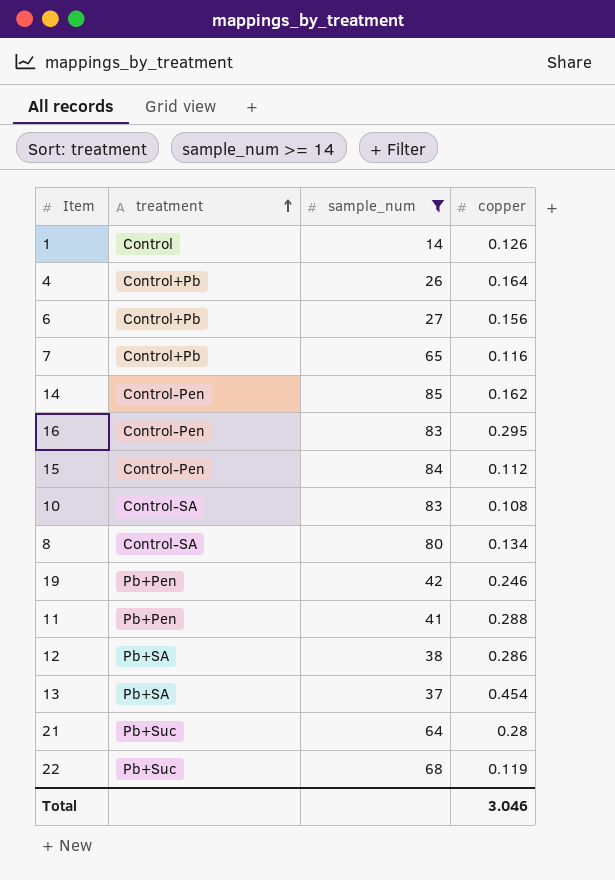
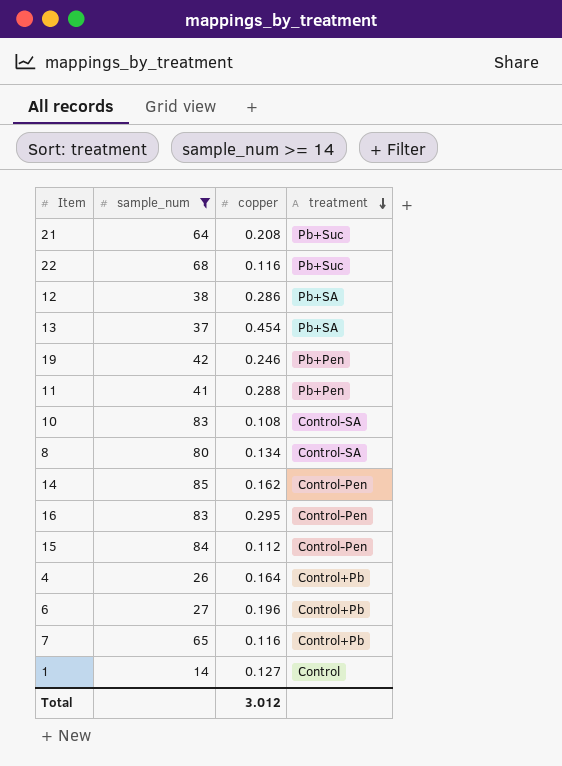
row order: treatment ascending -> treatment descending
column treatment | position: 2 -> 4
21 | copper: 0.28 -> 0.208
22 | copper: 0.119 -> 0.116
6 | copper: 0.156 -> 0.196
1 | copper: 0.126 -> 0.127
Total | copper: 3.046 -> 3.012

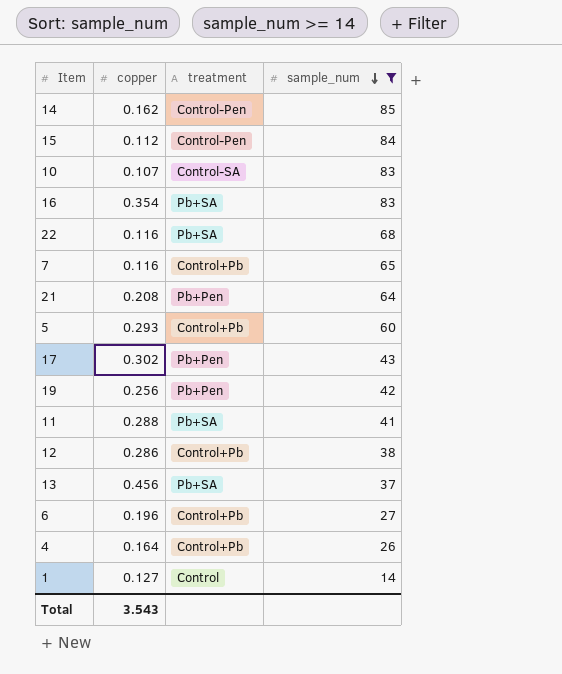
row order: treatment descending -> sample_num descending
column sample_num | position: 2 -> 4
row 8: 80 | 0.134 | Control-SA -> none
10 | copper: 0.108 -> 0.107
16 | copper: 0.295 -> 0.354
16 | treatment: Control-Pen -> Pb+SA
22 | treatment: Pb+Suc -> Pb+SA
21 | treatment: Pb+Suc -> Pb+Pen
row 5: none -> 0.293 | Control+Pb | 60
row 17: none -> 0.302 | Pb+Pen | 43
19 | copper: 0.246 -> 0.256
11 | treatment: Pb+Pen -> Pb+SA
12 | treatment: Pb+SA -> Control+Pb
13 | copper: 0.454 -> 0.456
Total | copper: 3.012 -> 3.543

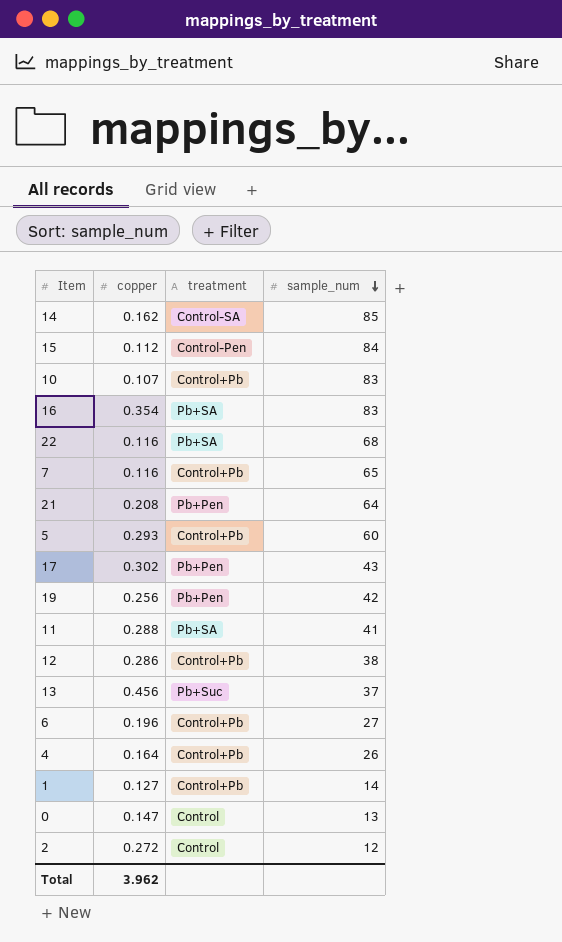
filter: sample_num >= 14 -> none
14 | treatment: Control-Pen -> Control-SA
10 | treatment: Control-SA -> Control+Pb
13 | treatment: Pb+SA -> Pb+Suc
1 | treatment: Control -> Control+Pb
Total | copper: 3.543 -> 3.962

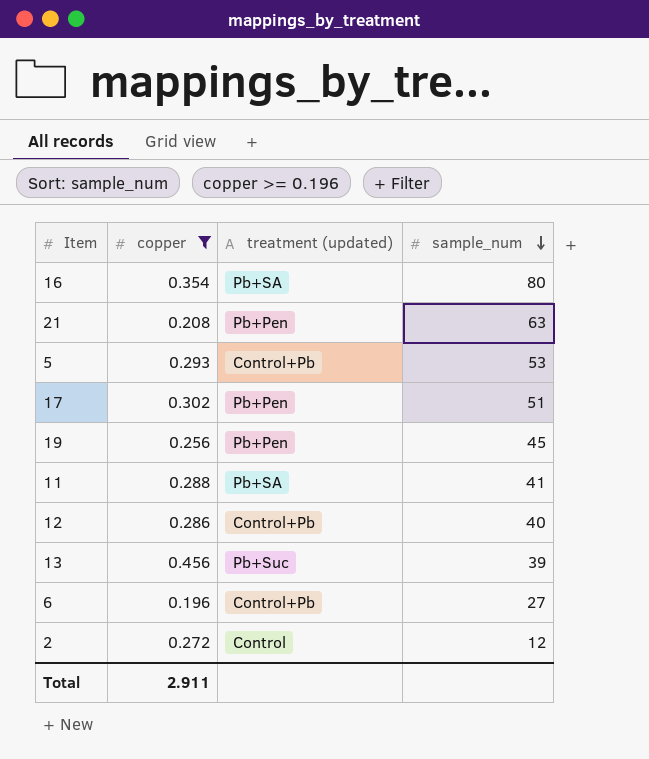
filter: none -> copper >= 0.196
column name: treatment -> treatment (updated)
16 | sample_num: 83 -> 80
21 | sample_num: 64 -> 63
5 | sample_num: 60 -> 53
17 | sample_num: 43 -> 51
19 | sample_num: 42 -> 45
12 | sample_num: 38 -> 40
13 | sample_num: 37 -> 39
Total | copper: 3.962 -> 2.911

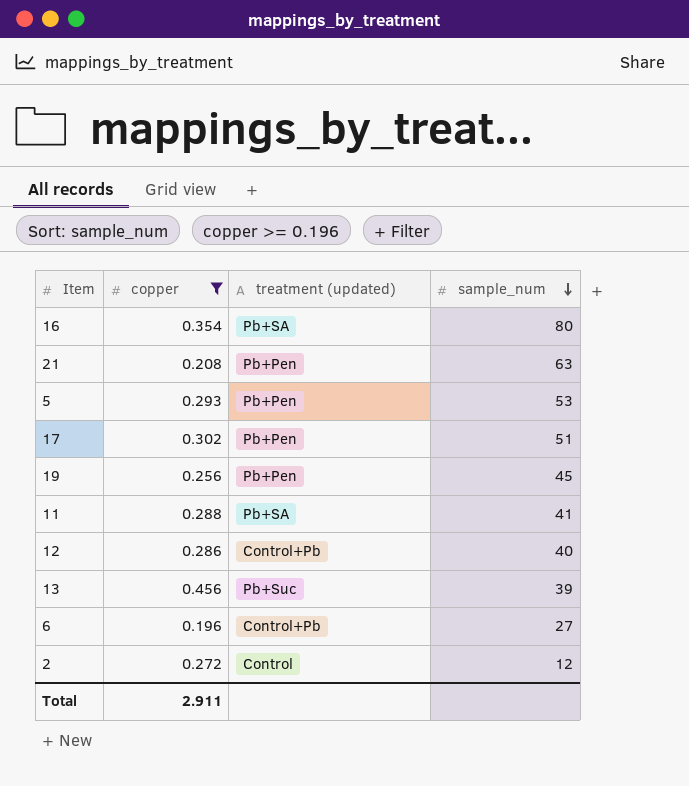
5 | treatment (updated): Control+Pb -> Pb+Pen

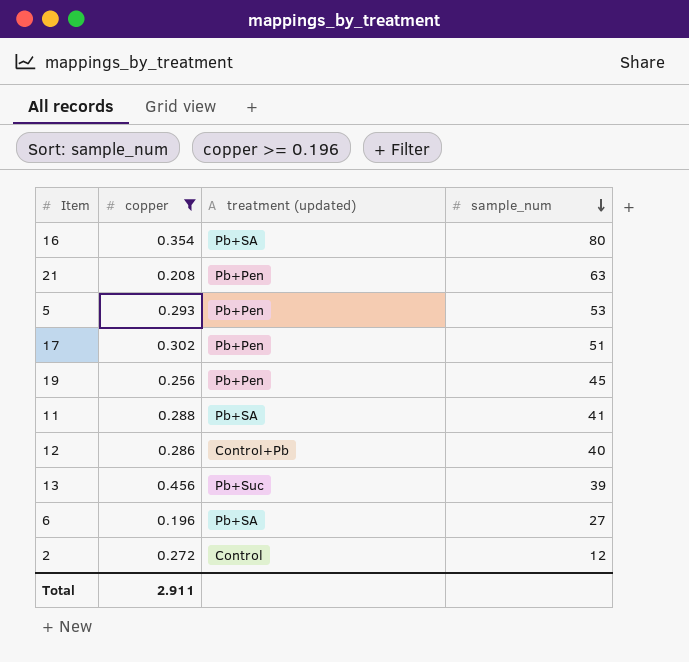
6 | treatment (updated): Control+Pb -> Pb+SA

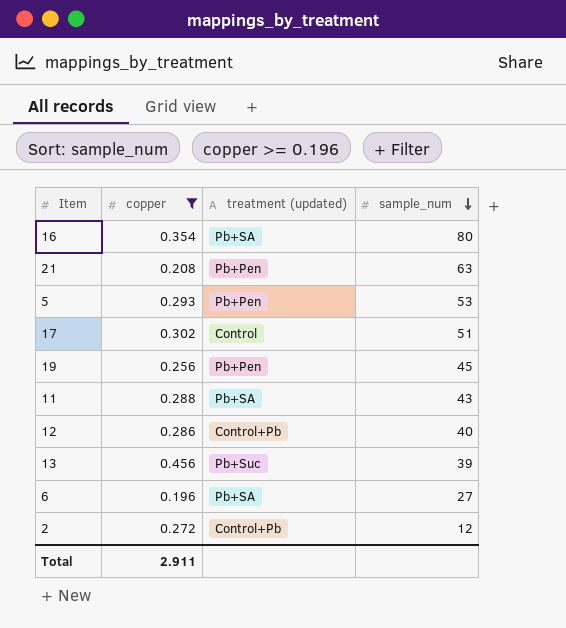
17 | treatment (updated): Pb+Pen -> Control
11 | sample_num: 41 -> 43
2 | treatment (updated): Control -> Control+Pb

